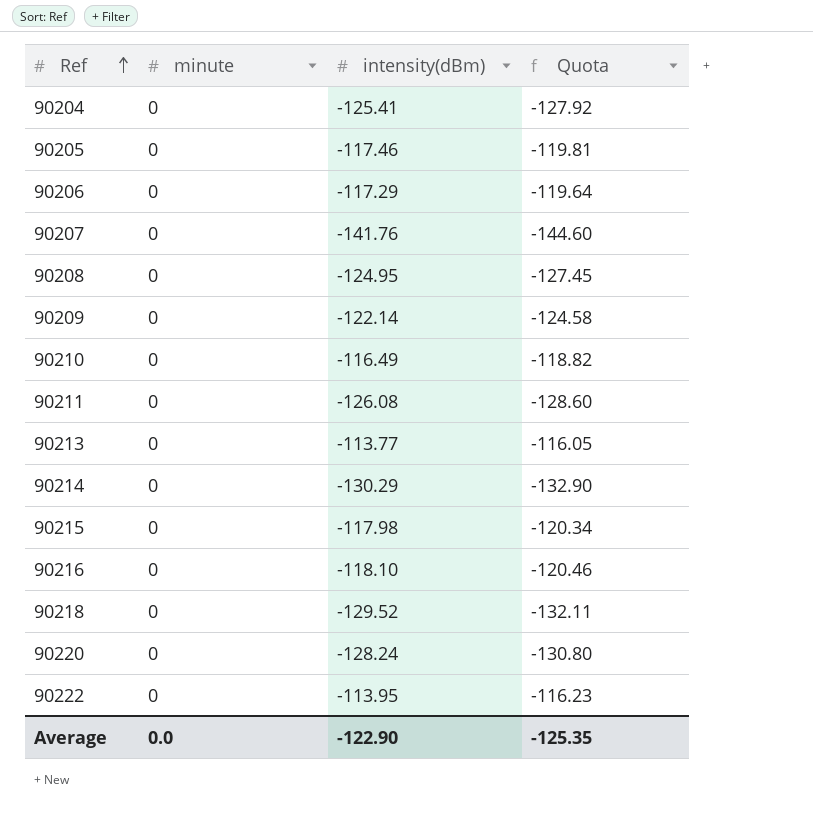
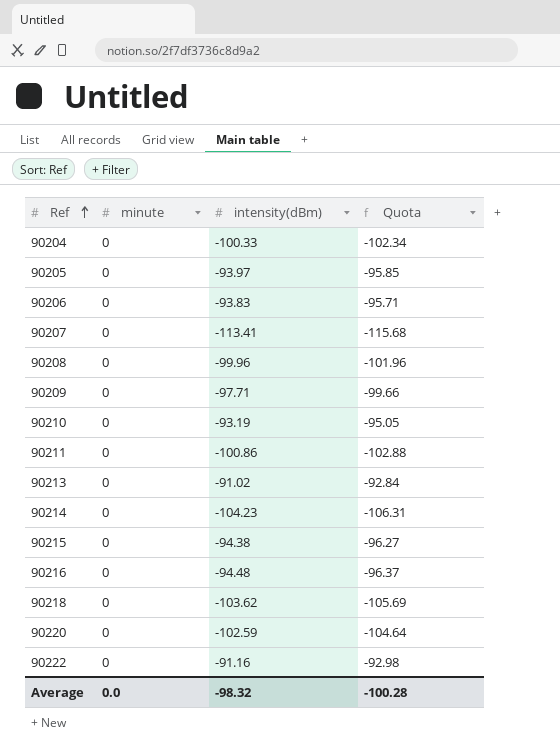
90204 | intensity(dBm): -125.41 -> -100.33
90204 | Quota: -127.92 -> -102.34
90205 | intensity(dBm): -117.46 -> -93.97
90205 | Quota: -119.81 -> -95.85
90206 | intensity(dBm): -117.29 -> -93.83
90206 | Quota: -119.64 -> -95.71
90207 | intensity(dBm): -141.76 -> -113.41
90207 | Quota: -144.60 -> -115.68
90208 | intensity(dBm): -124.95 -> -99.96
90208 | Quota: -127.45 -> -101.96
90209 | intensity(dBm): -122.14 -> -97.71
90209 | Quota: -124.58 -> -99.66
90210 | intensity(dBm): -116.49 -> -93.19
90210 | Quota: -118.82 -> -95.05
90211 | intensity(dBm): -126.08 -> -100.86
90211 | Quota: -128.60 -> -102.88
90213 | intensity(dBm): -113.77 -> -91.02
90213 | Quota: -116.05 -> -92.84
90214 | intensity(dBm): -130.29 -> -104.23
90214 | Quota: -132.90 -> -106.31
90215 | intensity(dBm): -117.98 -> -94.38
90215 | Quota: -120.34 -> -96.27
90216 | intensity(dBm): -118.10 -> -94.48
90216 | Quota: -120.46 -> -96.37
90218 | intensity(dBm): -129.52 -> -103.62
90218 | Quota: -132.11 -> -105.69
90220 | intensity(dBm): -128.24 -> -102.59
90220 | Quota: -130.80 -> -104.64
90222 | intensity(dBm): -113.95 -> -91.16
90222 | Quota: -116.23 -> -92.98
Average | intensity(dBm): -122.90 -> -98.32
Average | Quota: -125.35 -> -100.28

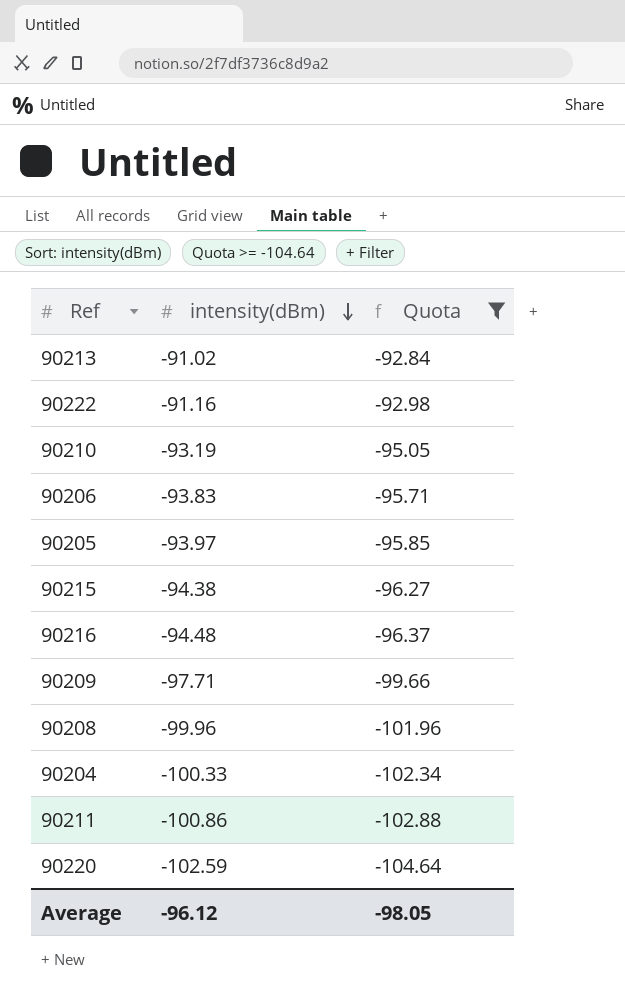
filter: none -> Quota >= -104.64
row order: Ref ascending -> intensity(dBm) descending
column minute | position: 2 -> none
Average | intensity(dBm): -98.32 -> -96.12
Average | Quota: -100.28 -> -98.05

